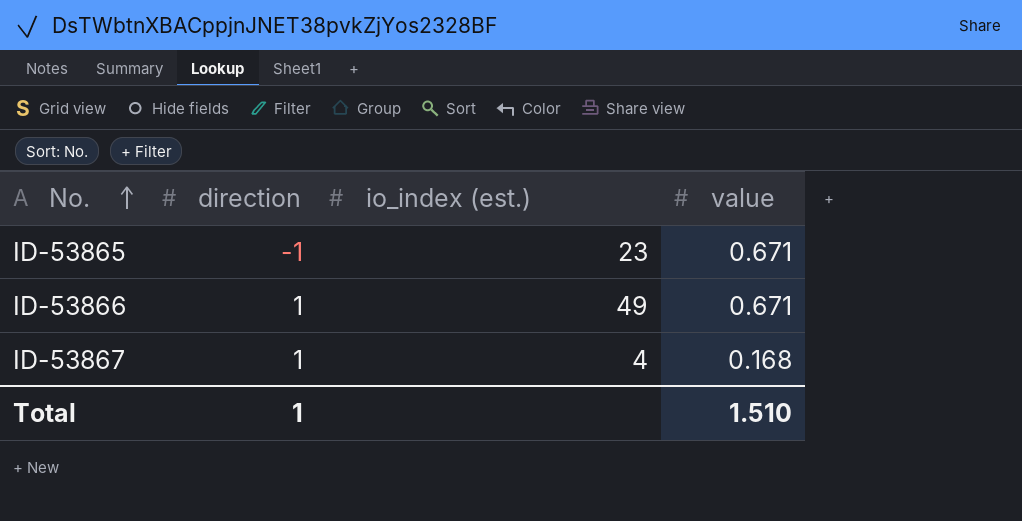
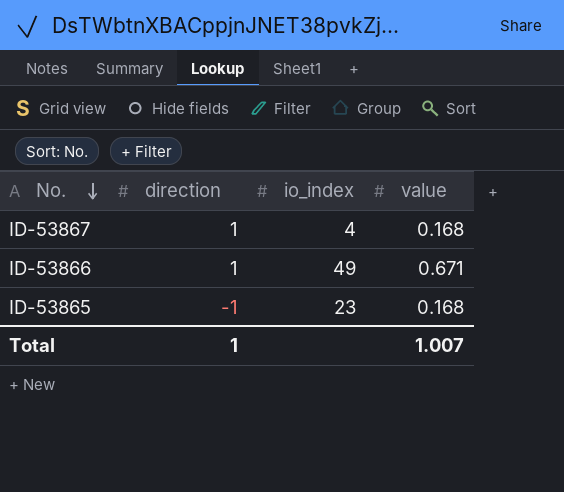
row order: No. ascending -> No. descending
column name: io_index (est.) -> io_index
ID-53865 | value: 0.671 -> 0.168
Total | value: 1.510 -> 1.007

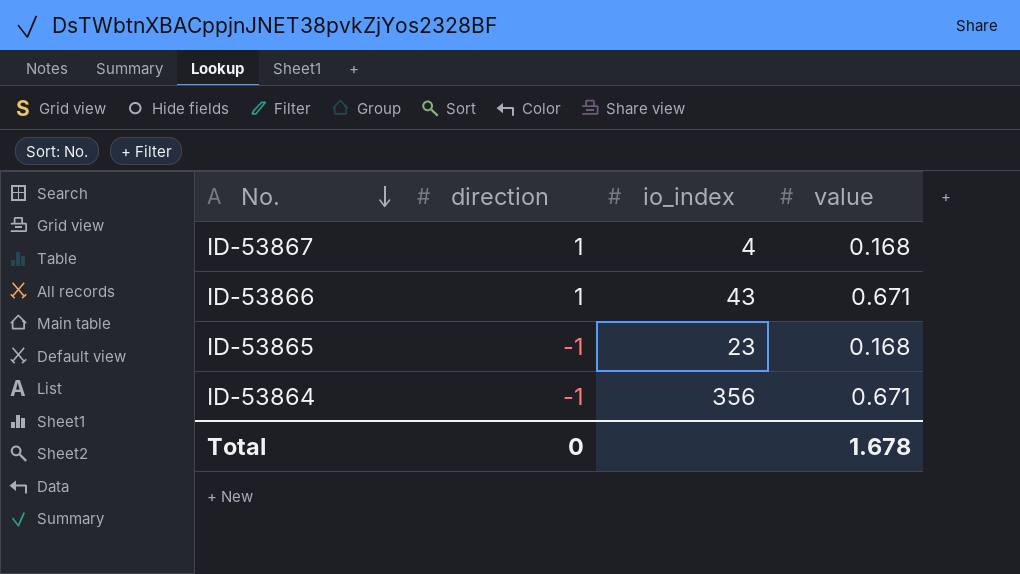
ID-53866 | io_index: 49 -> 43
row ID-53864: none -> -1 | 356 | 0.671
Total | direction: 1 -> 0
Total | value: 1.007 -> 1.678

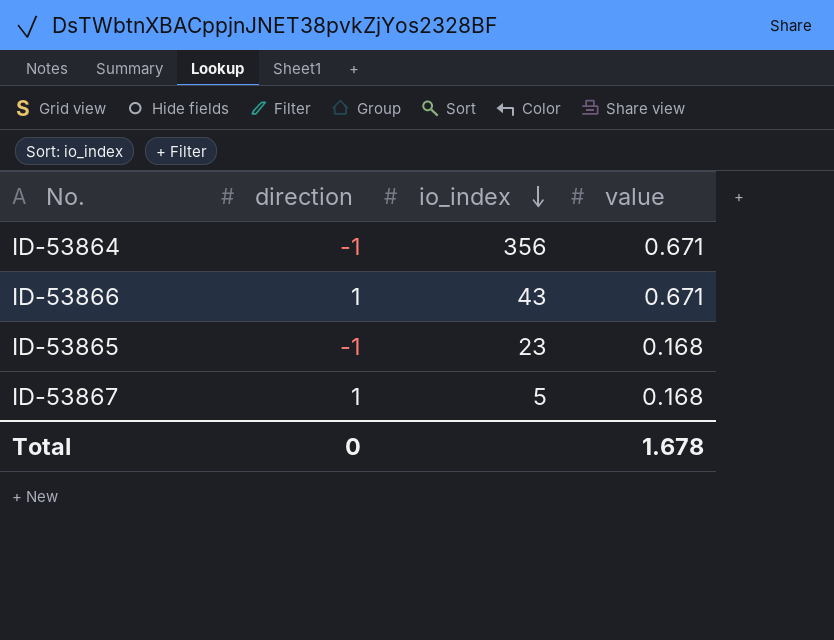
row order: No. descending -> io_index descending
ID-53867 | io_index: 4 -> 5

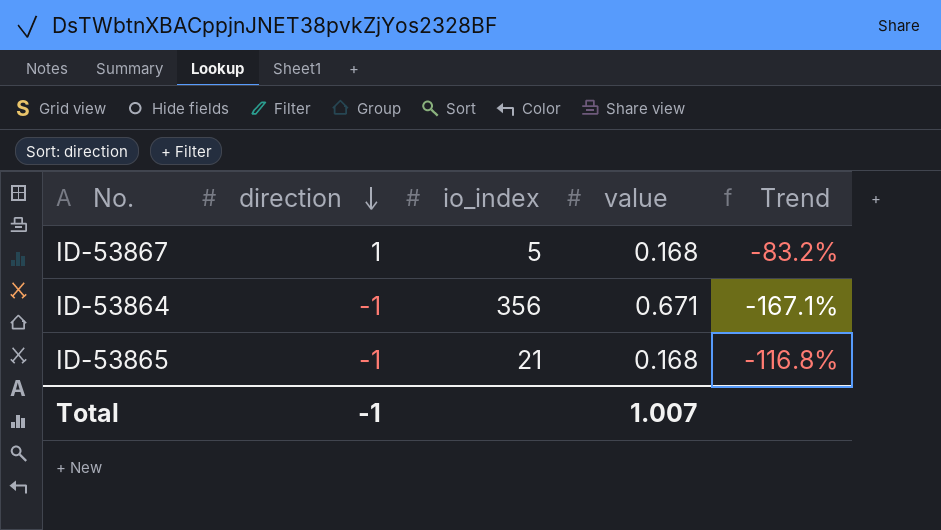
row order: io_index descending -> direction descending
column Trend | formula: none -> ([value] - [direction]) / [direction]
row ID-53866: 1 | 43 | 0.671 -> none
ID-53865 | io_index: 23 -> 21
Total | direction: 0 -> -1
Total | value: 1.678 -> 1.007

